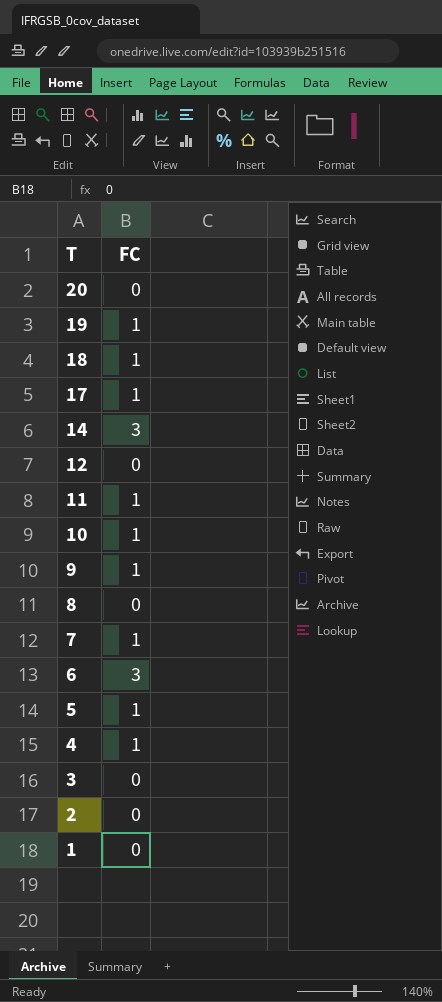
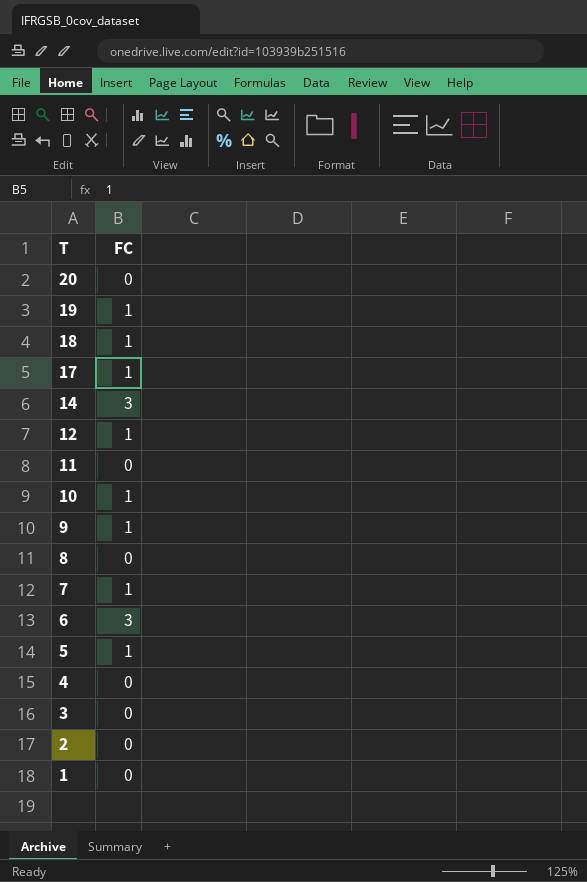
12 | FC: 0 -> 1
11 | FC: 1 -> 0
4 | FC: 1 -> 0

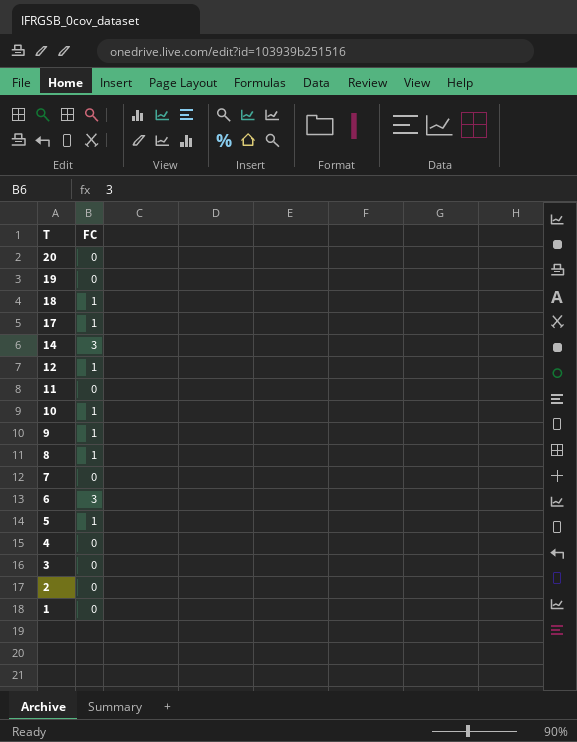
19 | FC: 1 -> 0
8 | FC: 0 -> 1
7 | FC: 1 -> 0

